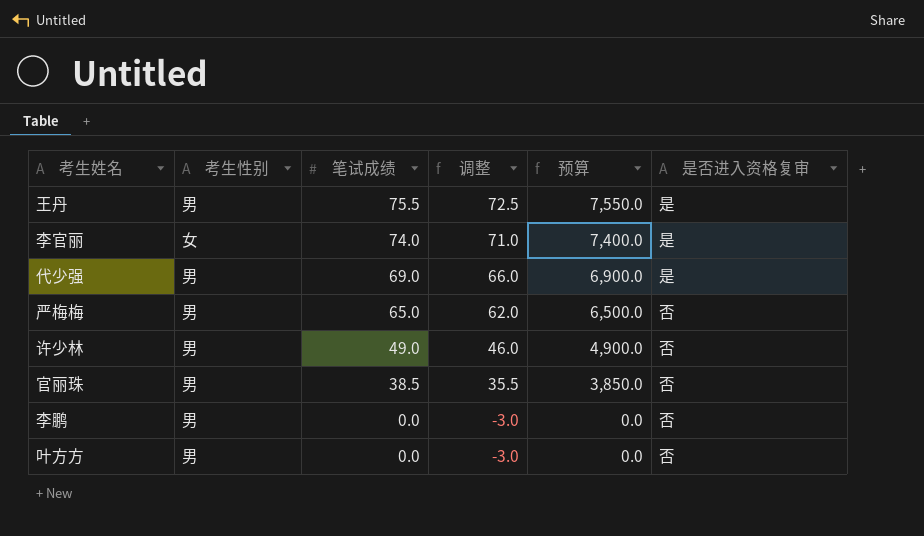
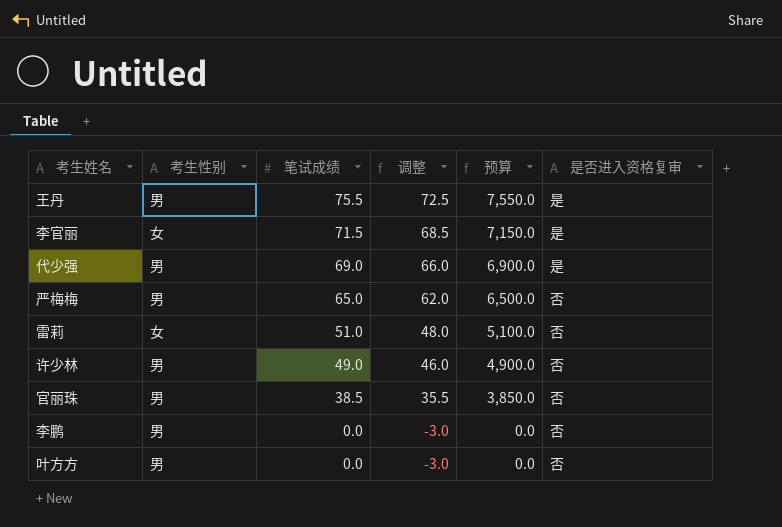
李官丽 | 笔试成绩: 74.0 -> 71.5
李官丽 | 调整: 71.0 -> 68.5
李官丽 | 预算: 7,400.0 -> 7,150.0
row 雷莉: none -> 女 | 51.0 | 48.0 | 5,100.0 | 否

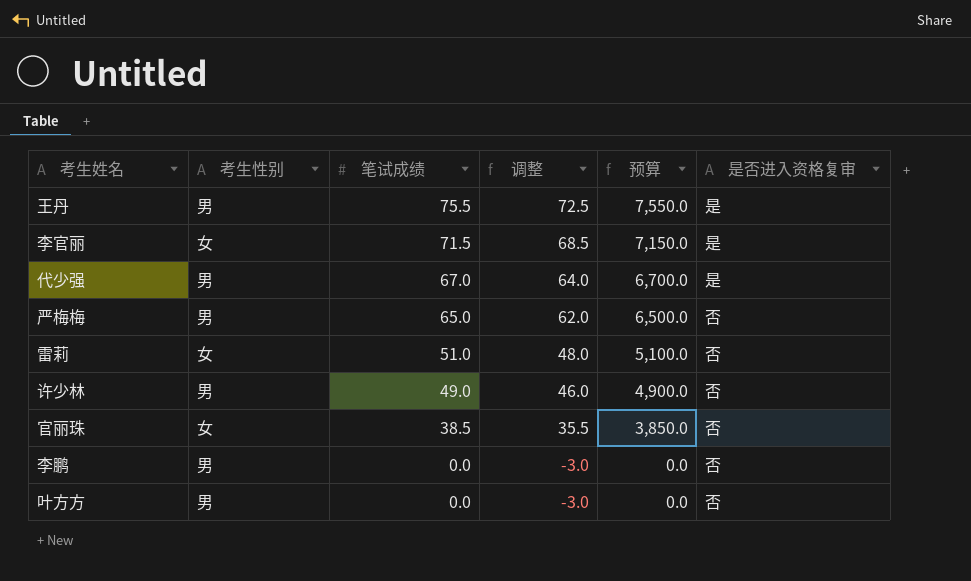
代少强 | 笔试成绩: 69.0 -> 67.0
代少强 | 调整: 66.0 -> 64.0
代少强 | 预算: 6,900.0 -> 6,700.0
官丽珠 | 考生性别: 男 -> 女

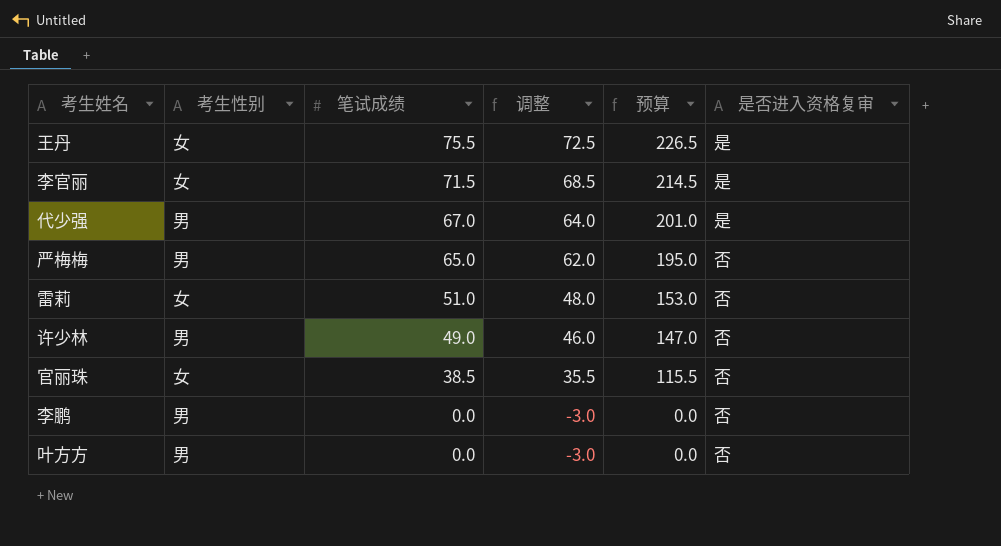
column 预算 | formula: [笔试成绩] * 100 -> [笔试成绩] * 3
王丹 | 考生性别: 男 -> 女

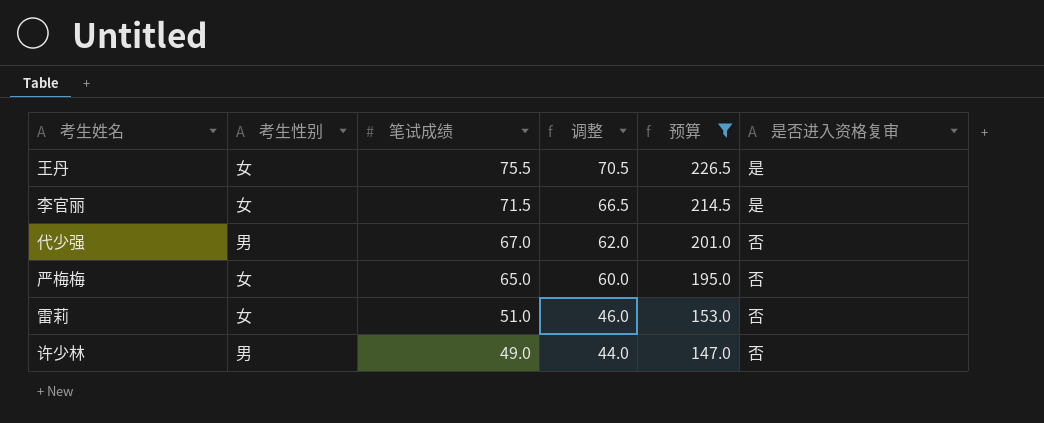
filter: none -> 预算 >= 147.0
column 调整 | formula: [笔试成绩] - 3 -> [笔试成绩] - 5
代少强 | 是否进入资格复审: 是 -> 否
严梅梅 | 考生性别: 男 -> 女

